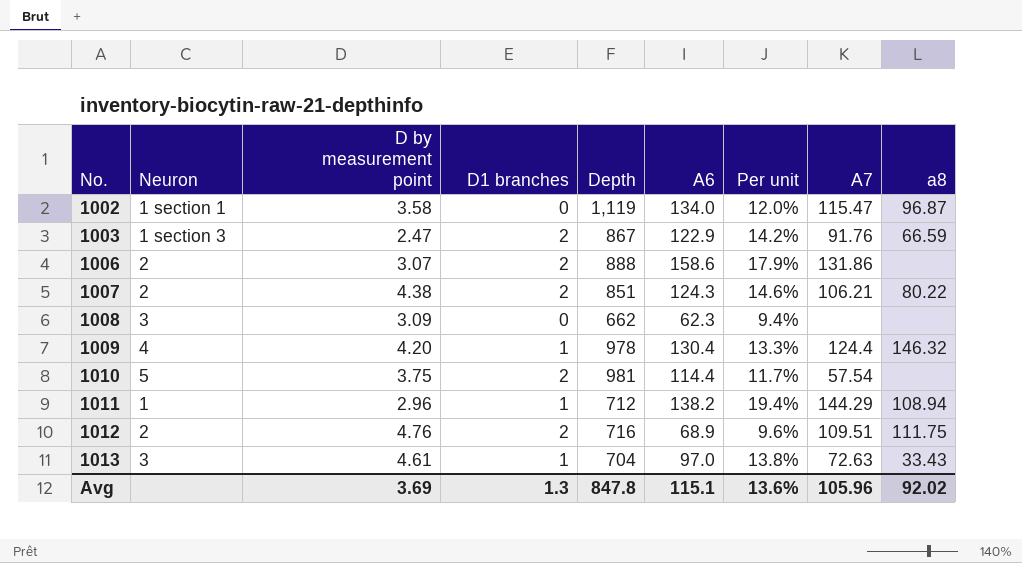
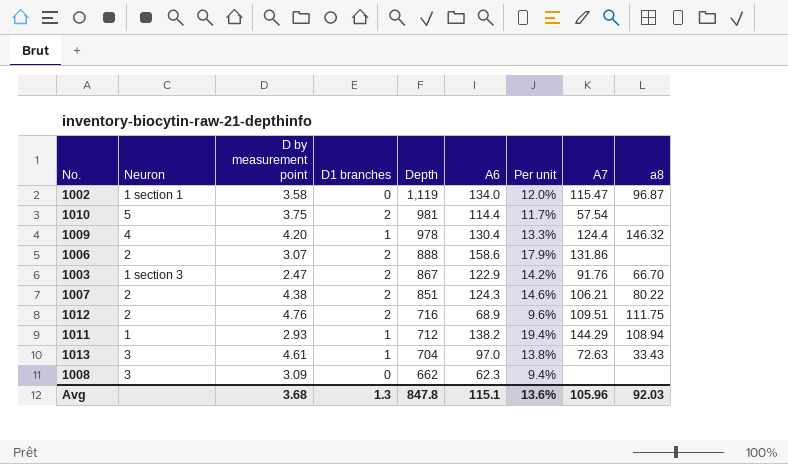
row order: No. ascending -> Depth descending
1003 | a8: 66.59 -> 66.70
1011 | D by measurement point: 2.96 -> 2.93
Avg | D by measurement point: 3.69 -> 3.68
Avg | a8: 92.02 -> 92.03

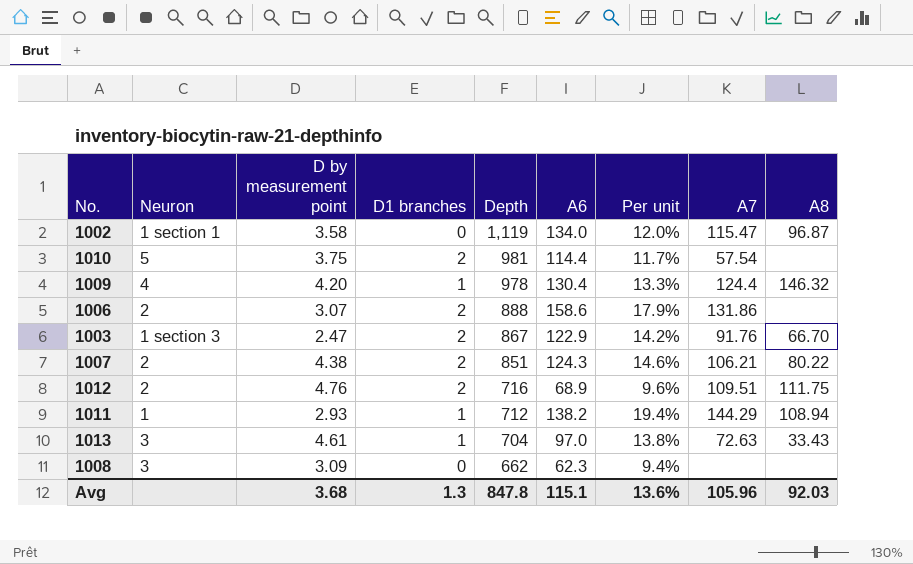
column name: a8 -> A8

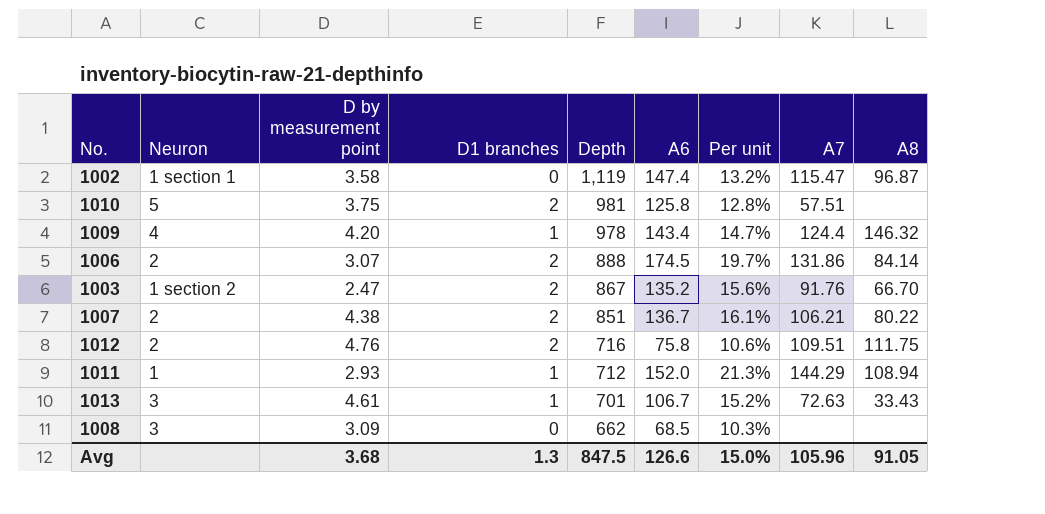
1002 | A6: 134.0 -> 147.4
1002 | Per unit: 12.0% -> 13.2%
1010 | A6: 114.4 -> 125.8
1010 | Per unit: 11.7% -> 12.8%
1010 | A7: 57.54 -> 57.51
1009 | A6: 130.4 -> 143.4
1009 | Per unit: 13.3% -> 14.7%
1006 | A6: 158.6 -> 174.5
1006 | Per unit: 17.9% -> 19.7%
1006 | A8: none -> 84.14
1003 | Neuron: 1 section 3 -> 1 section 2
1003 | A6: 122.9 -> 135.2
1003 | Per unit: 14.2% -> 15.6%
1007 | A6: 124.3 -> 136.7
1007 | Per unit: 14.6% -> 16.1%
1012 | A6: 68.9 -> 75.8
1012 | Per unit: 9.6% -> 10.6%
1011 | A6: 138.2 -> 152.0
1011 | Per unit: 19.4% -> 21.3%
1013 | Depth: 704 -> 701
1013 | A6: 97.0 -> 106.7
1013 | Per unit: 13.8% -> 15.2%
1008 | A6: 62.3 -> 68.5
1008 | Per unit: 9.4% -> 10.3%
Avg | Depth: 847.8 -> 847.5
Avg | A6: 115.1 -> 126.6
Avg | Per unit: 13.6% -> 15.0%
Avg | A8: 92.03 -> 91.05

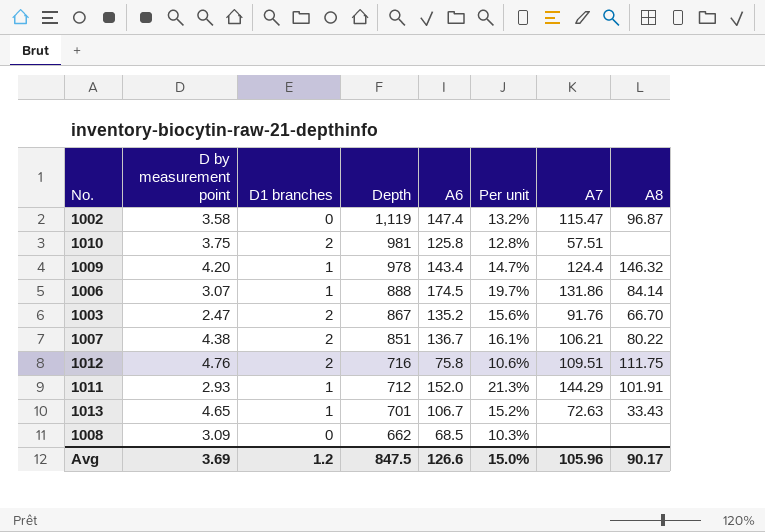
column Neuron | position: 2 -> none
1006 | D1 branches: 2 -> 1
1011 | A8: 108.94 -> 101.91
1013 | D by measurement point: 4.61 -> 4.65
Avg | D by measurement point: 3.68 -> 3.69
Avg | D1 branches: 1.3 -> 1.2
Avg | A8: 91.05 -> 90.17

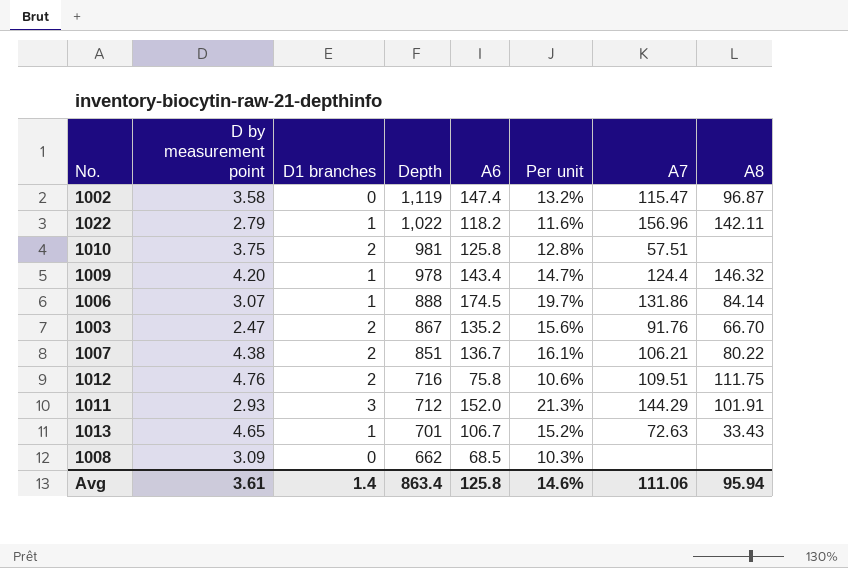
row 1022: none -> 2.79 | 1 | 1,022 | 118.2 | 11.6% | 156.96 | 142.11
1011 | D1 branches: 1 -> 3
Avg | D by measurement point: 3.69 -> 3.61
Avg | D1 branches: 1.2 -> 1.4
Avg | Depth: 847.5 -> 863.4
Avg | A6: 126.6 -> 125.8
Avg | Per unit: 15.0% -> 14.6%
Avg | A7: 105.96 -> 111.06
Avg | A8: 90.17 -> 95.94

